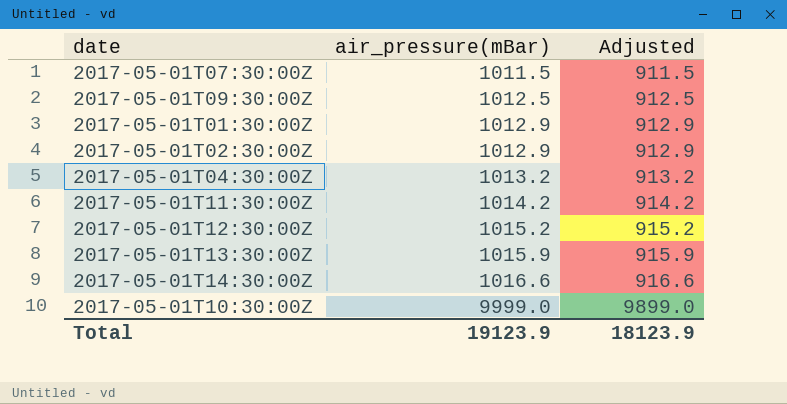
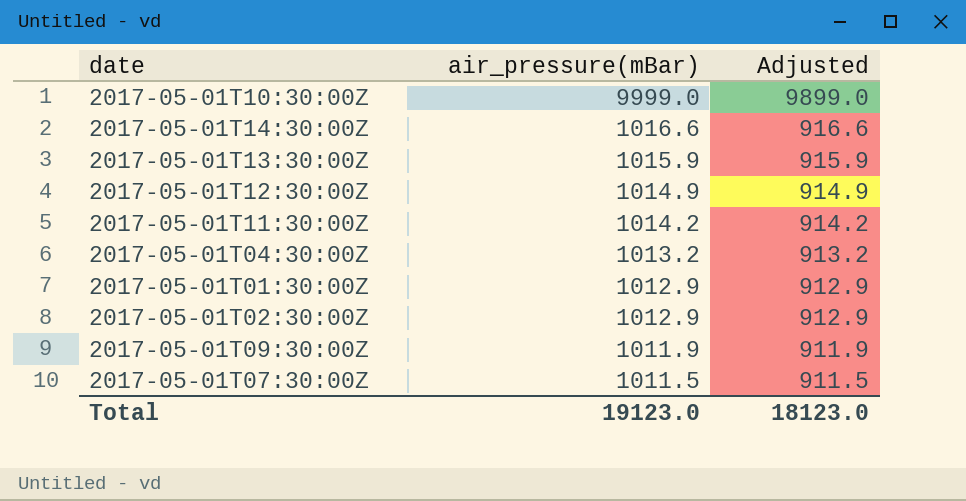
row order: air_pressure(mBar) ascending -> air_pressure(mBar) descending
2017-05-01T12:30:00Z | air_pressure(mBar): 1015.2 -> 1014.9
2017-05-01T12:30:00Z | Adjusted: 915.2 -> 914.9
2017-05-01T09:30:00Z | air_pressure(mBar): 1012.5 -> 1011.9
2017-05-01T09:30:00Z | Adjusted: 912.5 -> 911.9
Total | air_pressure(mBar): 19123.9 -> 19123.0
Total | Adjusted: 18123.9 -> 18123.0

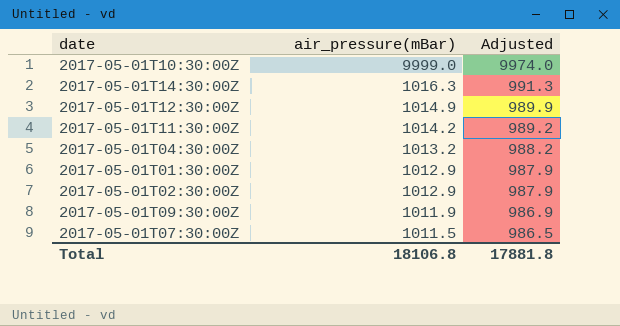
column Adjusted | formula: [air_pressure(mBar)] - 100 -> [air_pressure(mBar)] - 25
row 2017-05-01T13:30:00Z: 1015.9 | 915.9 -> none
2017-05-01T14:30:00Z | air_pressure(mBar): 1016.6 -> 1016.3
Total | air_pressure(mBar): 19123.0 -> 18106.8
Total | Adjusted: 18123.0 -> 17881.8

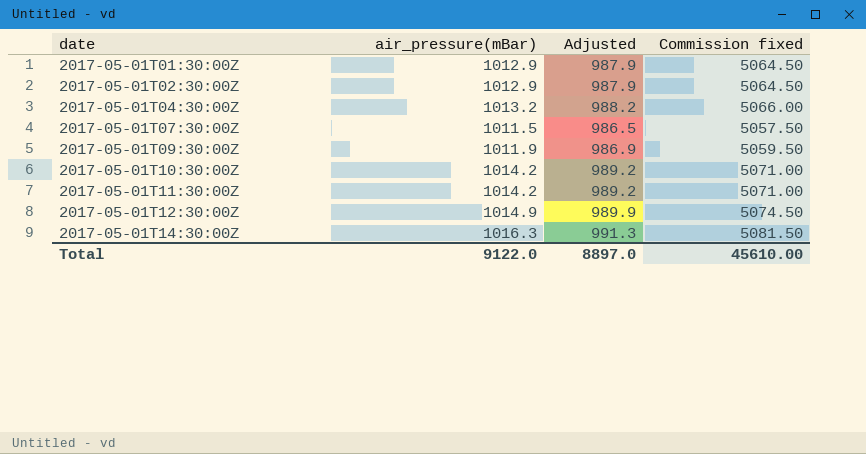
row order: air_pressure(mBar) descending -> date ascending
column Commission fixed | formula: none -> [air_pressure(mBar)] * 5
2017-05-01T10:30:00Z | air_pressure(mBar): 9999.0 -> 1014.2
2017-05-01T10:30:00Z | Adjusted: 9974.0 -> 989.2
Total | air_pressure(mBar): 18106.8 -> 9122.0
Total | Adjusted: 17881.8 -> 8897.0

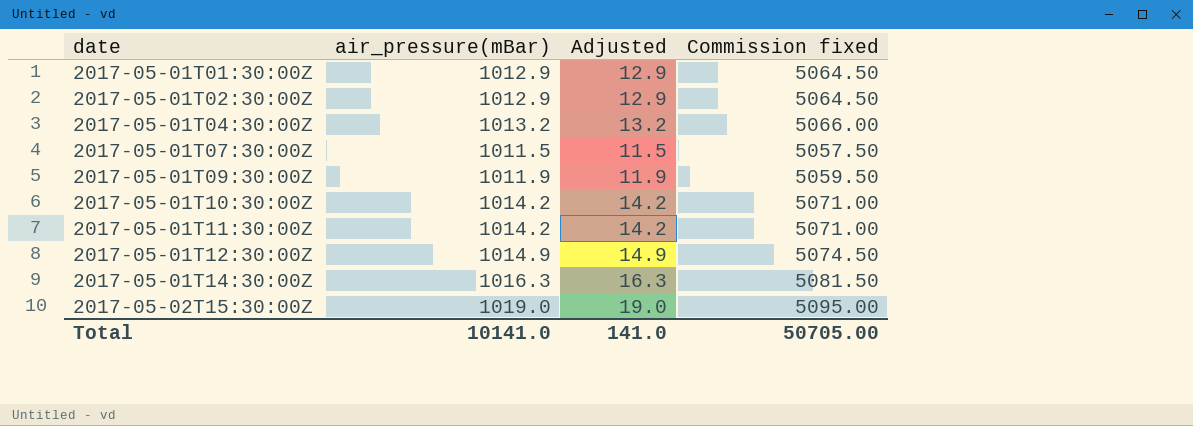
column Adjusted | formula: [air_pressure(mBar)] - 25 -> [air_pressure(mBar)] - 1000
row 2017-05-02T15:30:00Z: none -> 1019.0 | 19.0 | 5095.00
Total | air_pressure(mBar): 9122.0 -> 10141.0
Total | Adjusted: 8897.0 -> 141.0
Total | Commission fixed: 45610.00 -> 50705.00

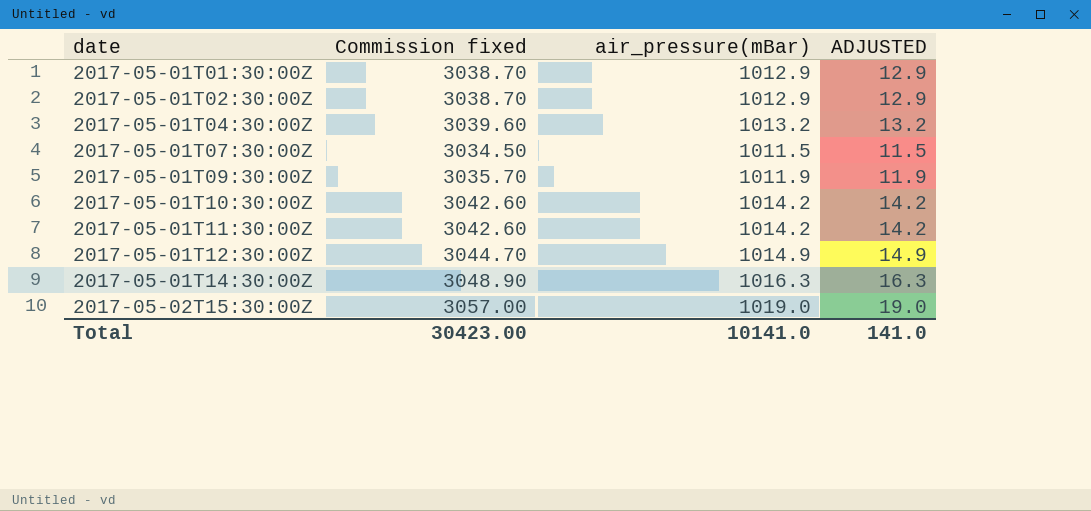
column Commission fixed | formula: [air_pressure(mBar)] * 5 -> [air_pressure(mBar)] * 3
column Commission fixed | position: 4 -> 2
column name: Adjusted -> ADJUSTED
Total | Commission fixed: 50705.00 -> 30423.00

